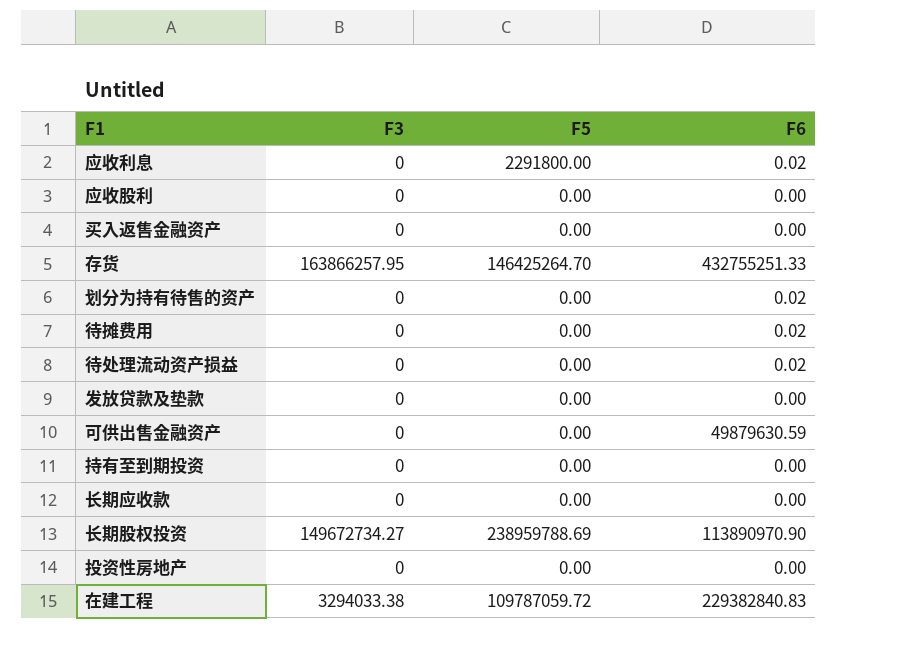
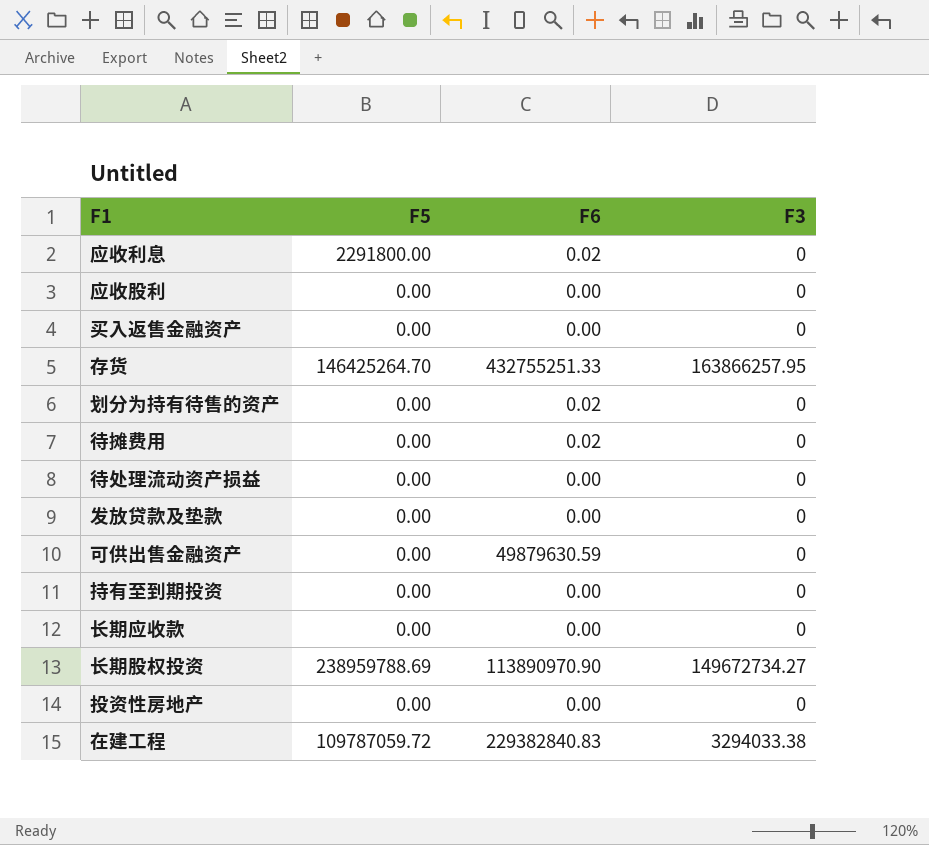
column F3 | position: 2 -> 4
待处理流动资产损益 | F6: 0.02 -> 0.00

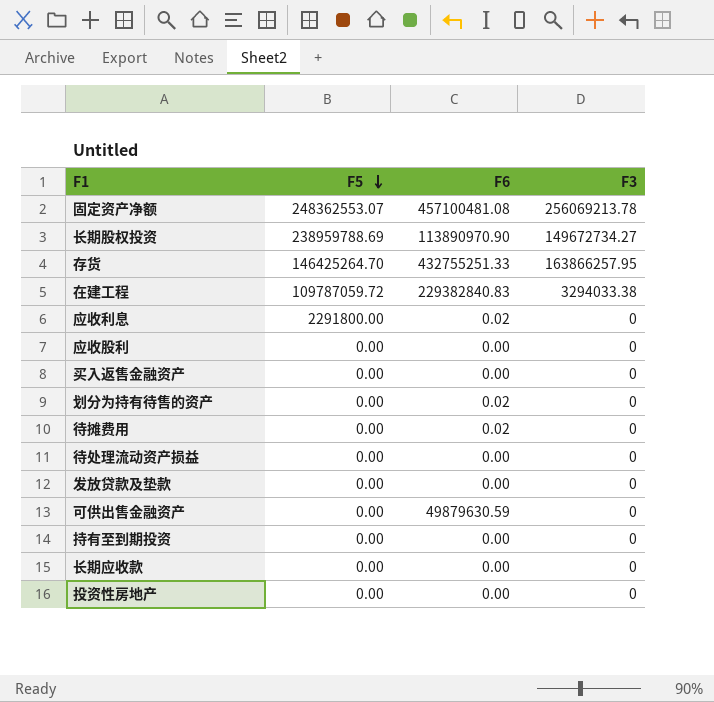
row order: none -> F5 descending
row 固定资产净额: none -> 248362553.07 | 457100481.08 | 256069213.78

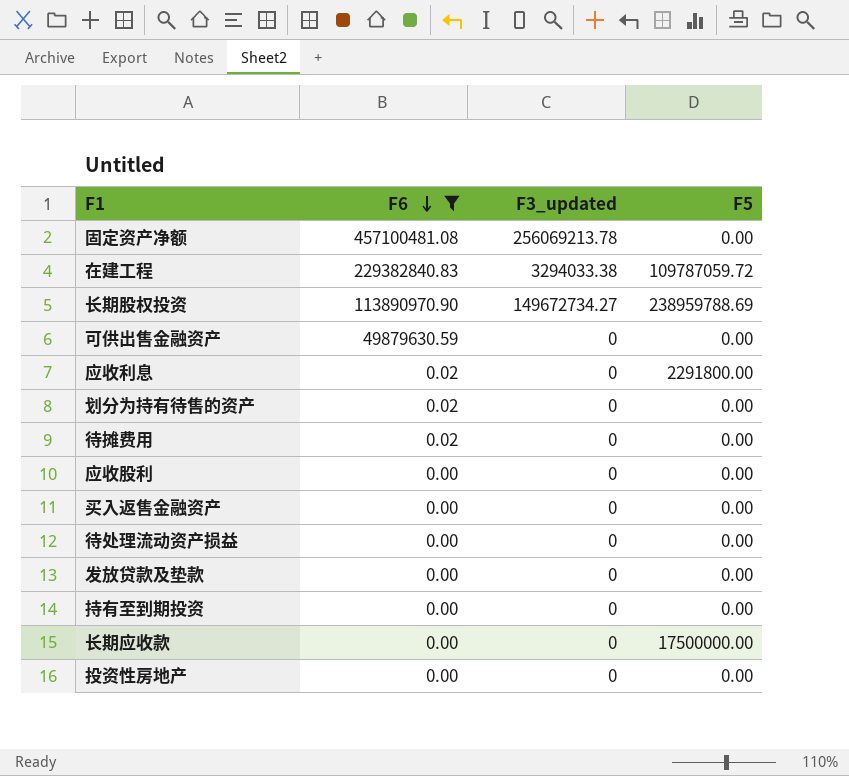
filter: none -> F6 != 432755251.33
row order: F5 descending -> F6 descending
column name: F3 -> F3_updated
column F5 | position: 2 -> 4
固定资产净额 | F5: 248362553.07 -> 0.00
长期应收款 | F5: 0.00 -> 17500000.00

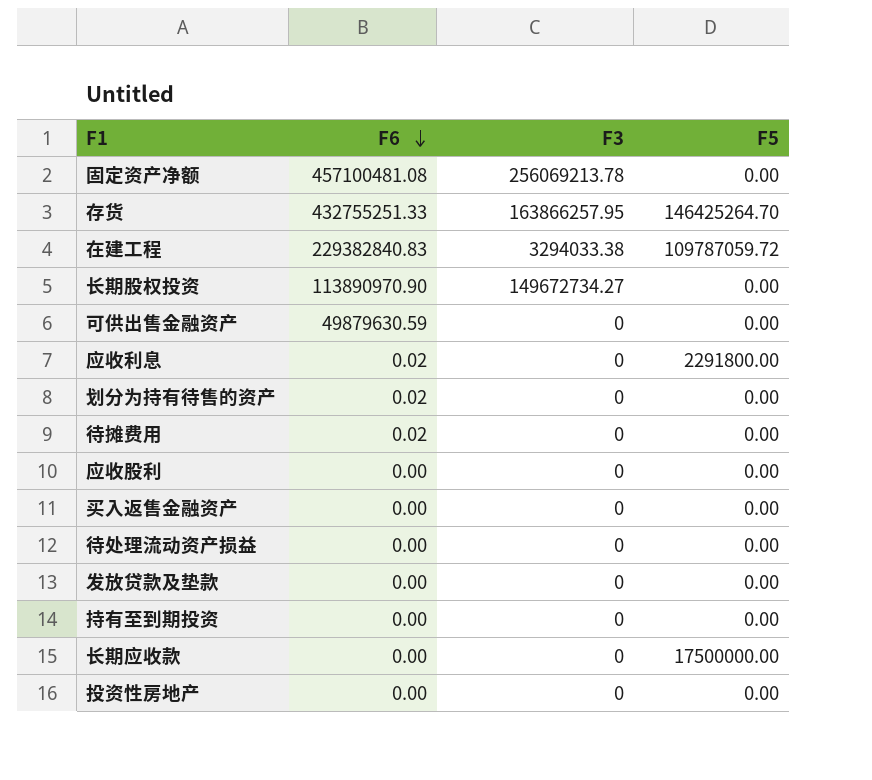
filter: F6 != 432755251.33 -> none
column name: F3_updated -> F3
长期股权投资 | F5: 238959788.69 -> 0.00

